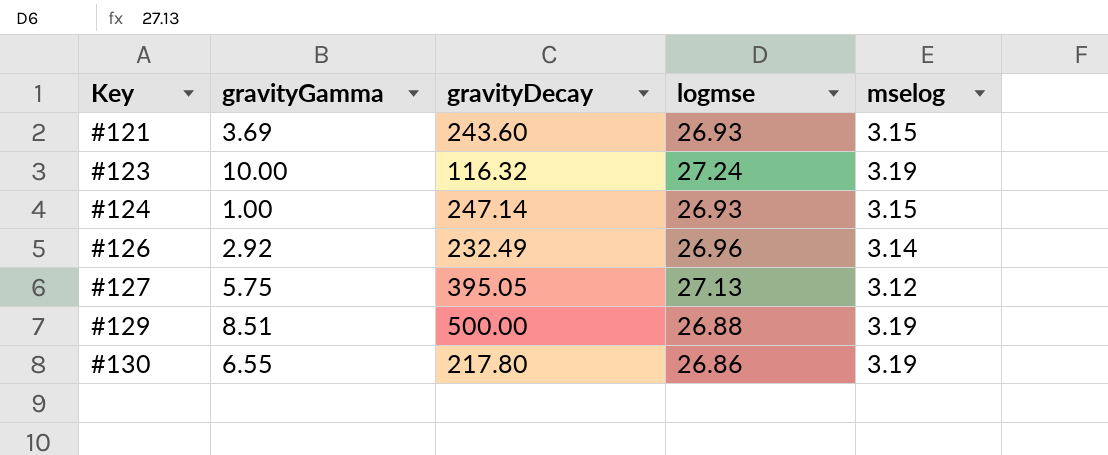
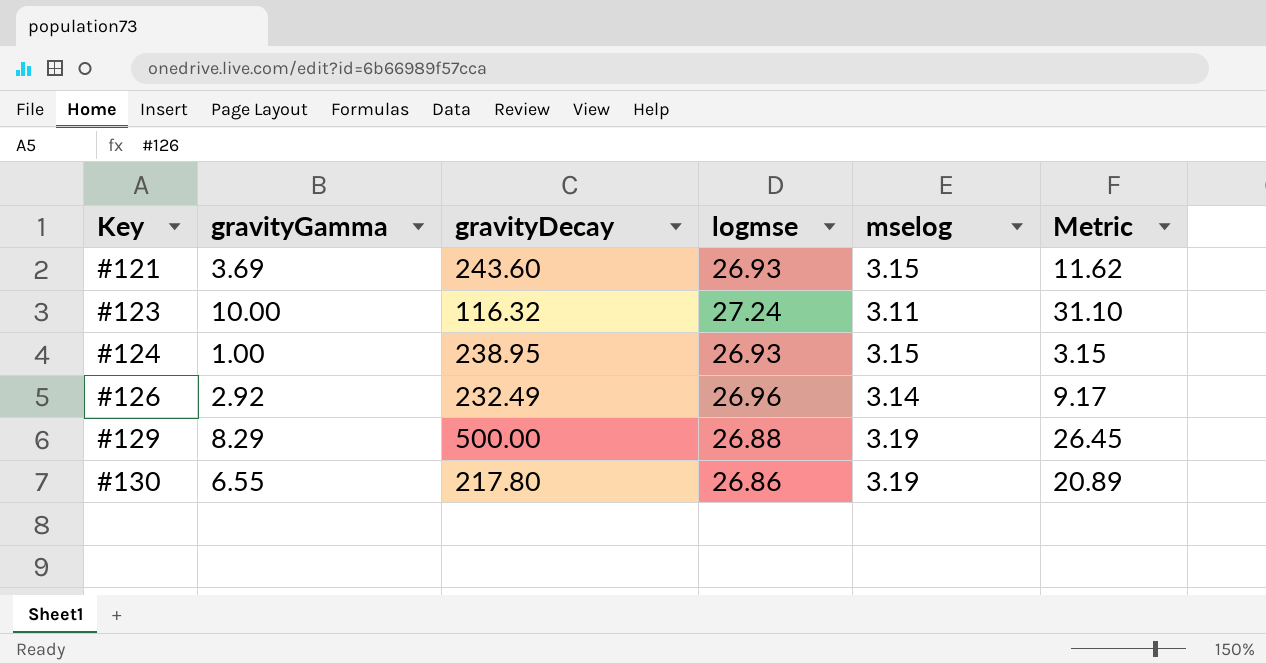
column Metric | formula: none -> [gravityGamma] * [mselog]
row #127: 5.75 | 395.05 | 27.13 | 3.12 -> none
#123 | mselog: 3.19 -> 3.11
#124 | gravityDecay: 247.14 -> 238.95
#129 | gravityGamma: 8.51 -> 8.29

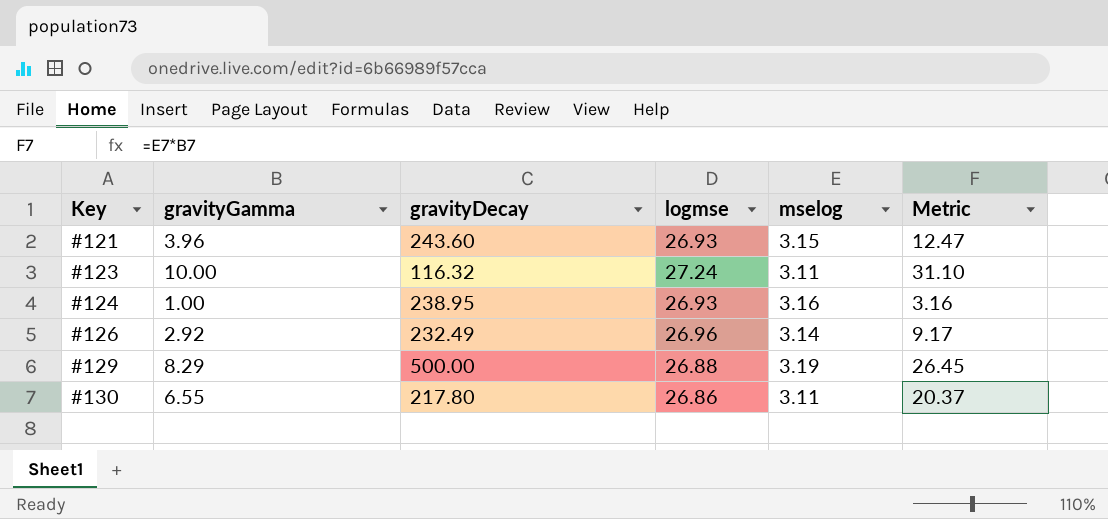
#121 | gravityGamma: 3.69 -> 3.96
#121 | Metric: 11.62 -> 12.47
#124 | mselog: 3.15 -> 3.16
#124 | Metric: 3.15 -> 3.16
#130 | mselog: 3.19 -> 3.11
#130 | Metric: 20.89 -> 20.37

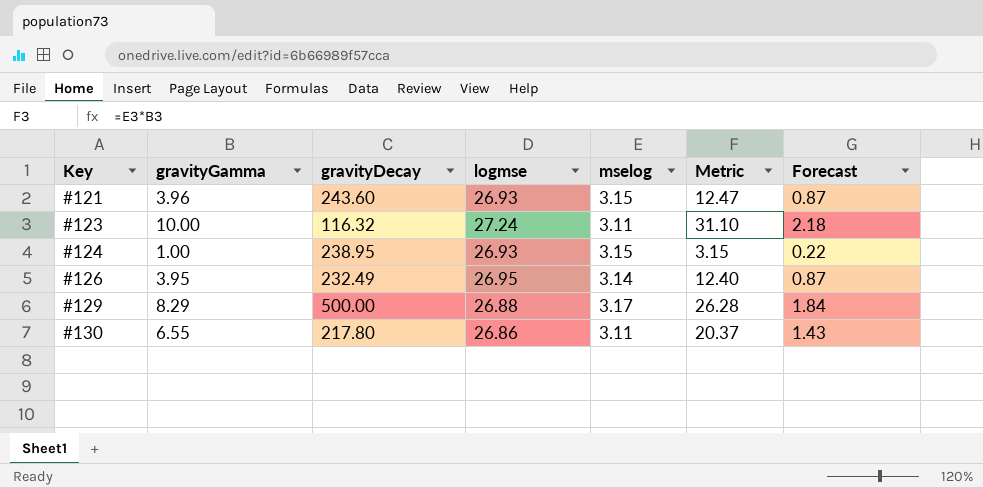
column Forecast | formula: none -> [Metric] * 0.07
#124 | mselog: 3.16 -> 3.15
#124 | Metric: 3.16 -> 3.15
#126 | gravityGamma: 2.92 -> 3.95
#126 | logmse: 26.96 -> 26.95
#126 | Metric: 9.17 -> 12.40
#129 | mselog: 3.19 -> 3.17
#129 | Metric: 26.45 -> 26.28

